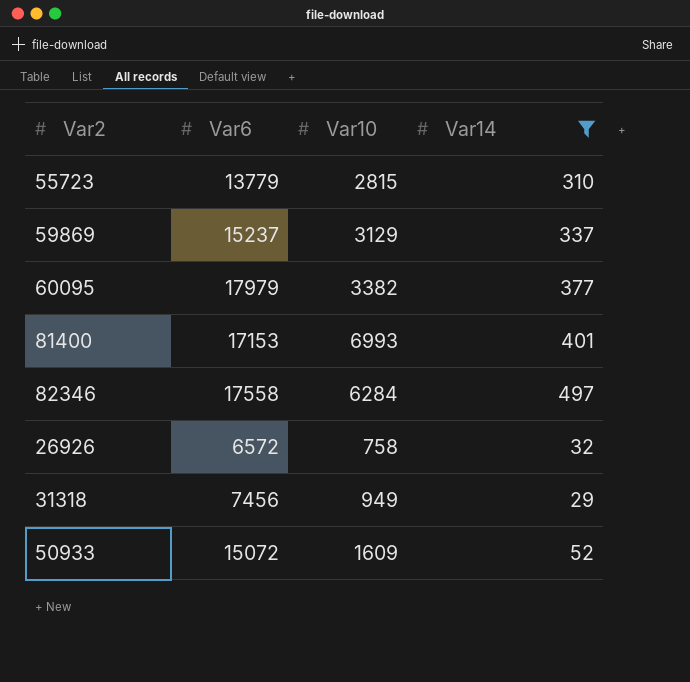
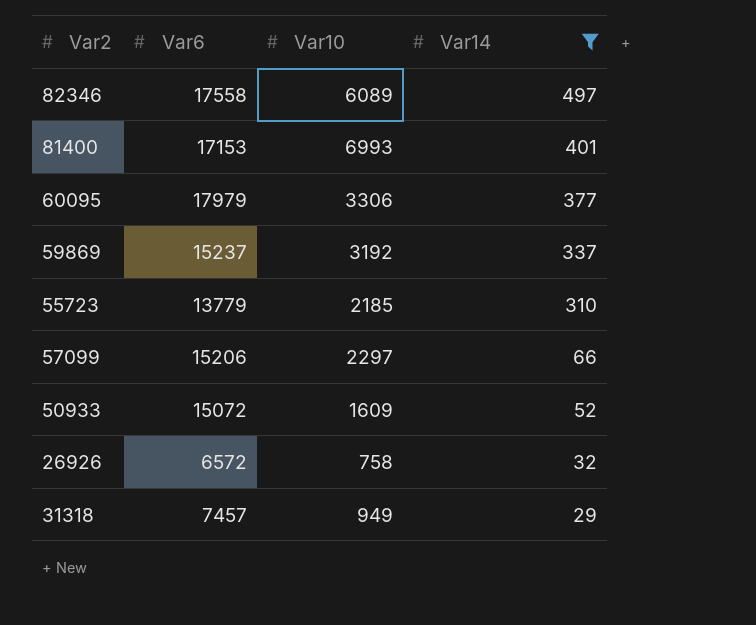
row order: none -> Var14 descending
82346 | Var10: 6284 -> 6089
60095 | Var10: 3382 -> 3306
59869 | Var10: 3129 -> 3192
55723 | Var10: 2815 -> 2185
row 57099: none -> 15206 | 2297 | 66
31318 | Var6: 7456 -> 7457

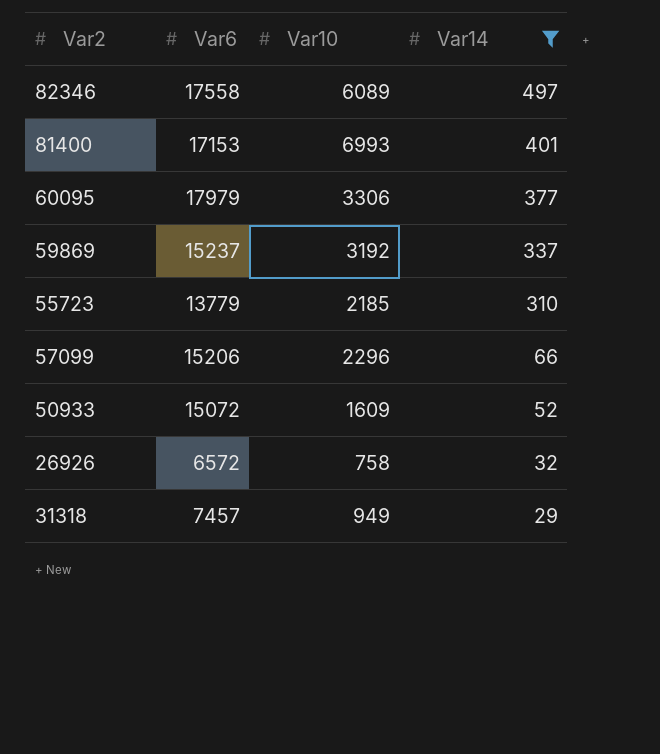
57099 | Var10: 2297 -> 2296

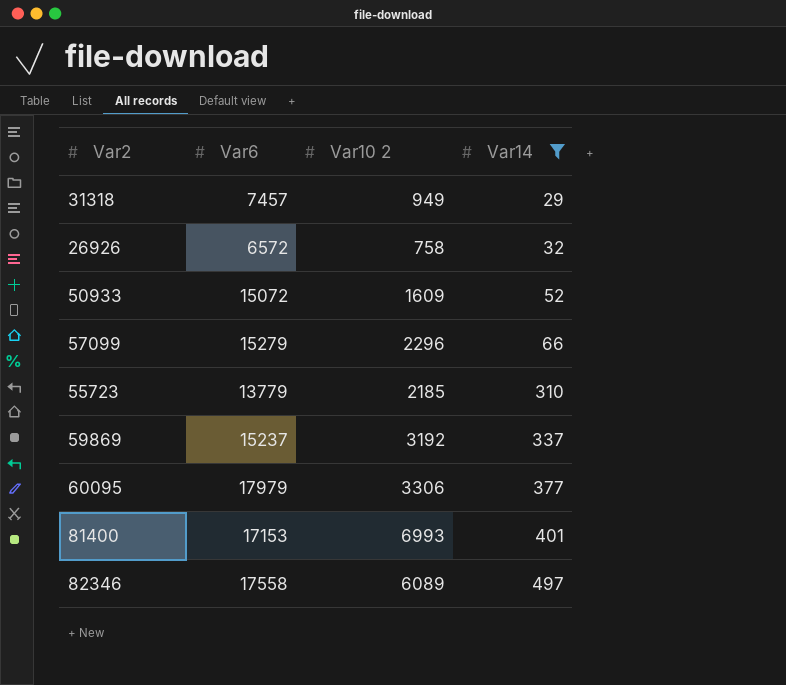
row order: Var14 descending -> Var14 ascending
column name: Var10 -> Var10 2
57099 | Var6: 15206 -> 15279

